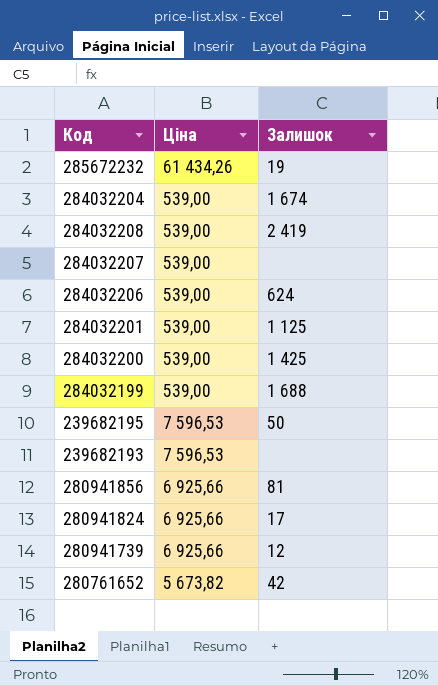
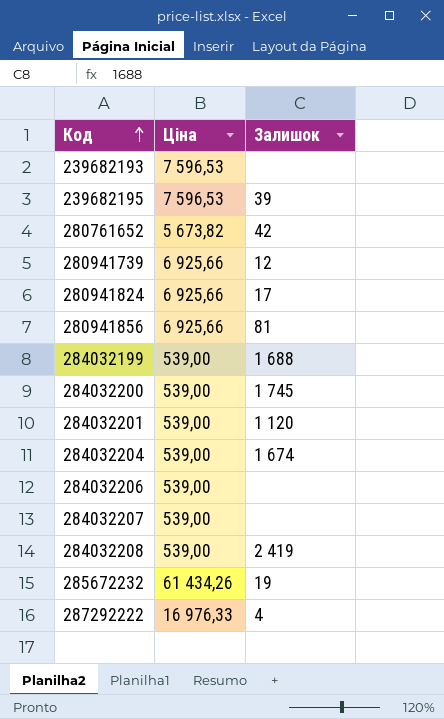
row order: none -> Код ascending
239682195 | Залишок: 50 -> 39
284032200 | Залишок: 1 425 -> 1 745
284032201 | Залишок: 1 125 -> 1 120
284032206 | Залишок: 624 -> none
row 287292222: none -> 16 976,33 | 4

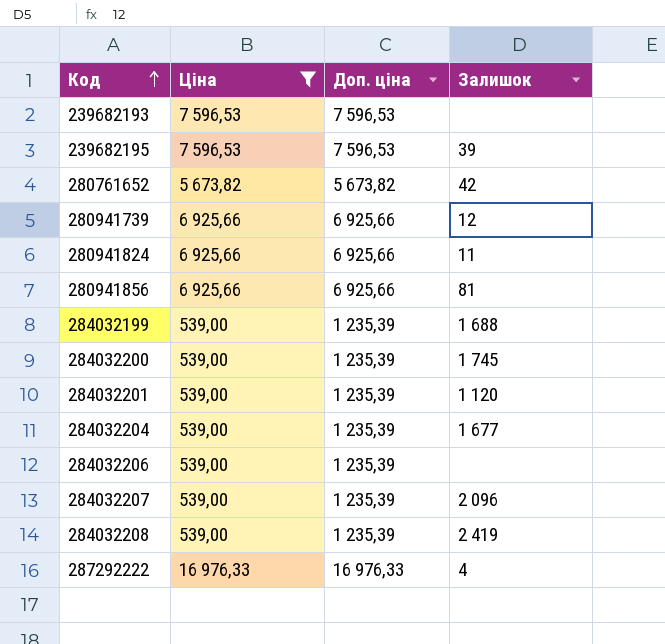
filter: none -> Ціна != 61 434,26
column Доп. ціна | position: none -> 3
280941824 | Залишок: 17 -> 11
284032204 | Залишок: 1 674 -> 1 677
284032207 | Залишок: none -> 2 096

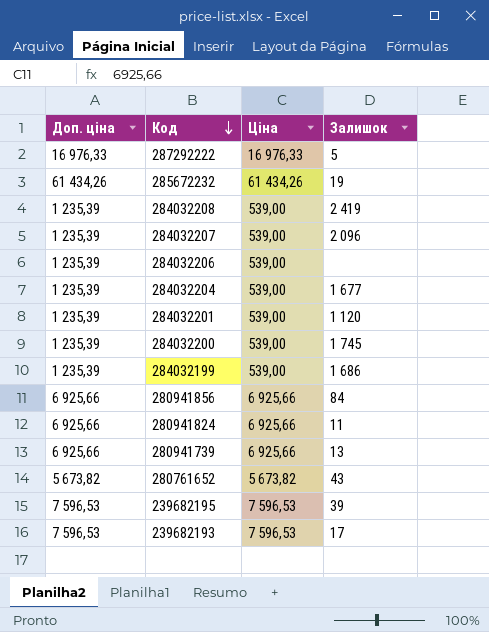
filter: Ціна != 61 434,26 -> none
row order: Код ascending -> Код descending
column Доп. ціна | position: 3 -> 1
287292222 | Залишок: 4 -> 5
284032199 | Залишок: 1 688 -> 1 686
280941856 | Залишок: 81 -> 84
280941739 | Залишок: 12 -> 13
280761652 | Залишок: 42 -> 43
239682193 | Залишок: none -> 17

